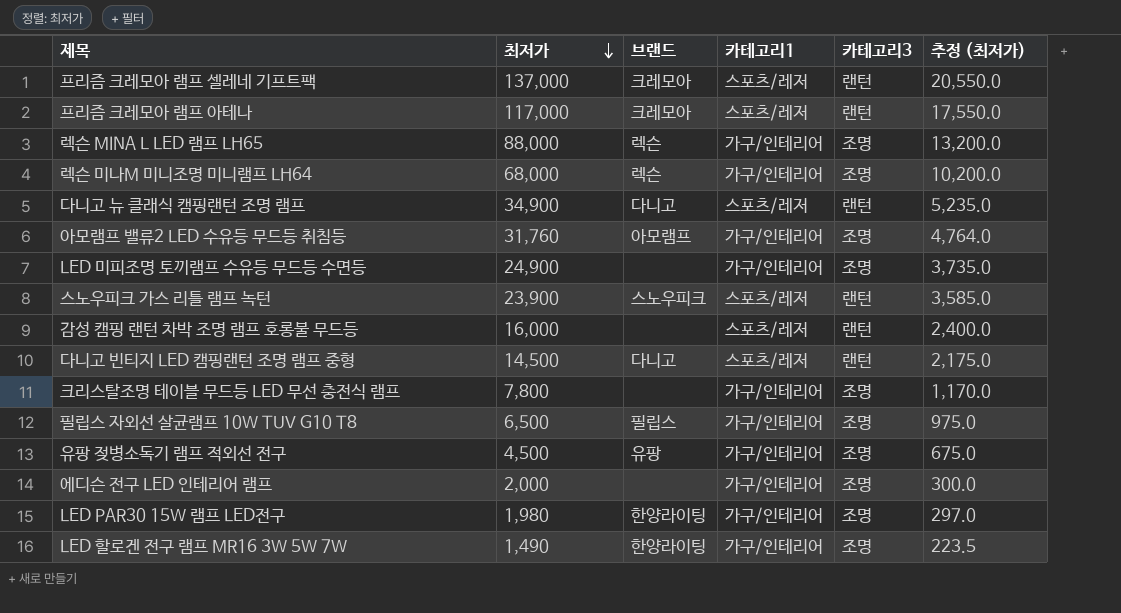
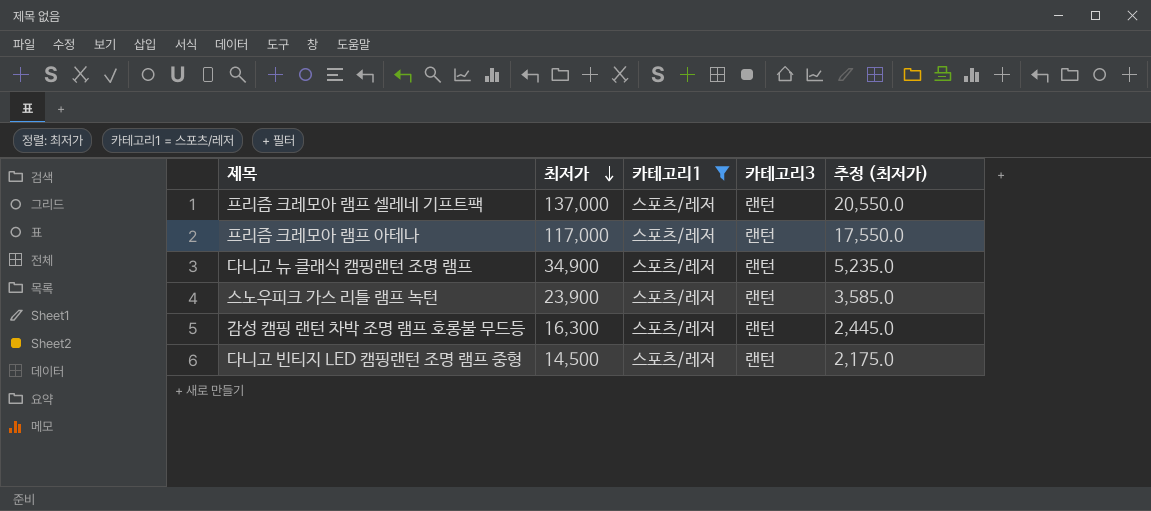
filter: none -> 카테고리1 = 스포츠/레저
column 브랜드 | position: 3 -> none
감성 캠핑 랜턴 차박 조명 램프 호롱불 무드등 | 최저가: 16,000 -> 16,300
감성 캠핑 랜턴 차박 조명 램프 호롱불 무드등 | 추정 (최저가): 2,400.0 -> 2,445.0

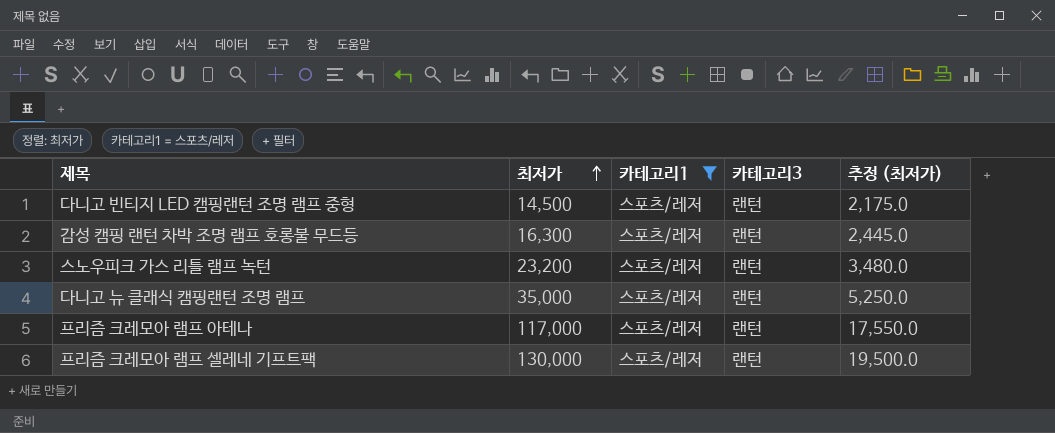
row order: 최저가 descending -> 최저가 ascending
스노우피크 가스 리틀 램프 녹턴 | 최저가: 23,900 -> 23,200
스노우피크 가스 리틀 램프 녹턴 | 추정 (최저가): 3,585.0 -> 3,480.0
다니고 뉴 클래식 캠핑랜턴 조명 램프 | 최저가: 34,900 -> 35,000
다니고 뉴 클래식 캠핑랜턴 조명 램프 | 추정 (최저가): 5,235.0 -> 5,250.0
프리즘 크레모아 램프 셀레네 기프트팩 | 최저가: 137,000 -> 130,000
프리즘 크레모아 램프 셀레네 기프트팩 | 추정 (최저가): 20,550.0 -> 19,500.0

